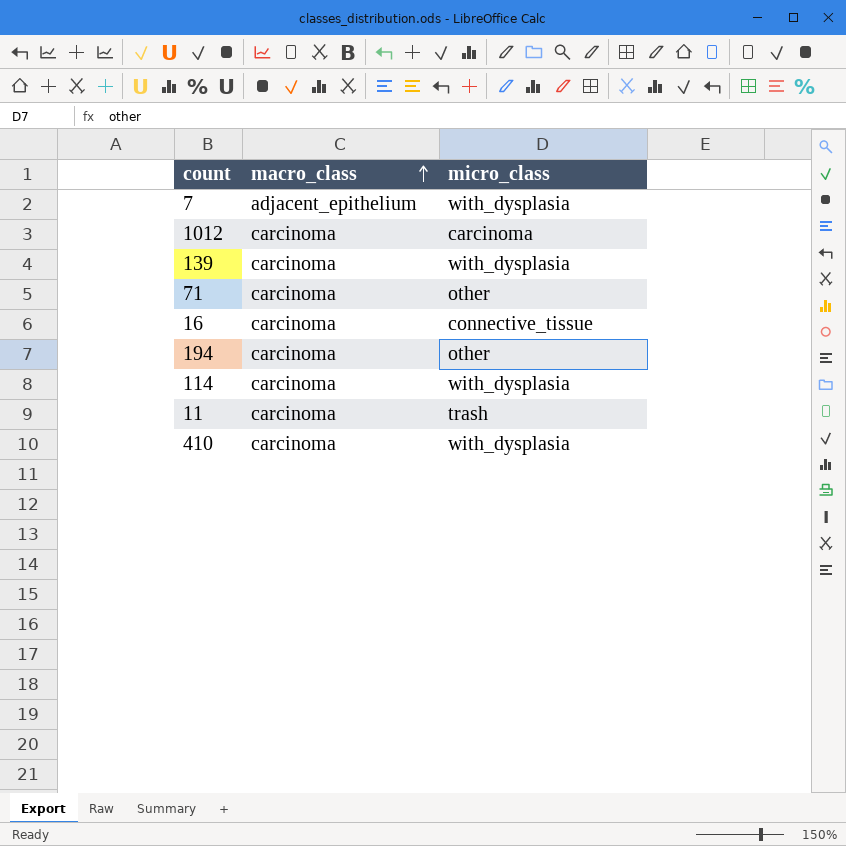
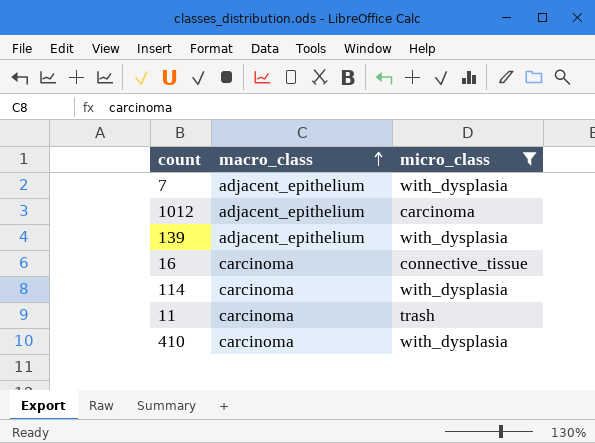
filter: none -> micro_class != other
1012 | macro_class: carcinoma -> adjacent_epithelium
139 | macro_class: carcinoma -> adjacent_epithelium

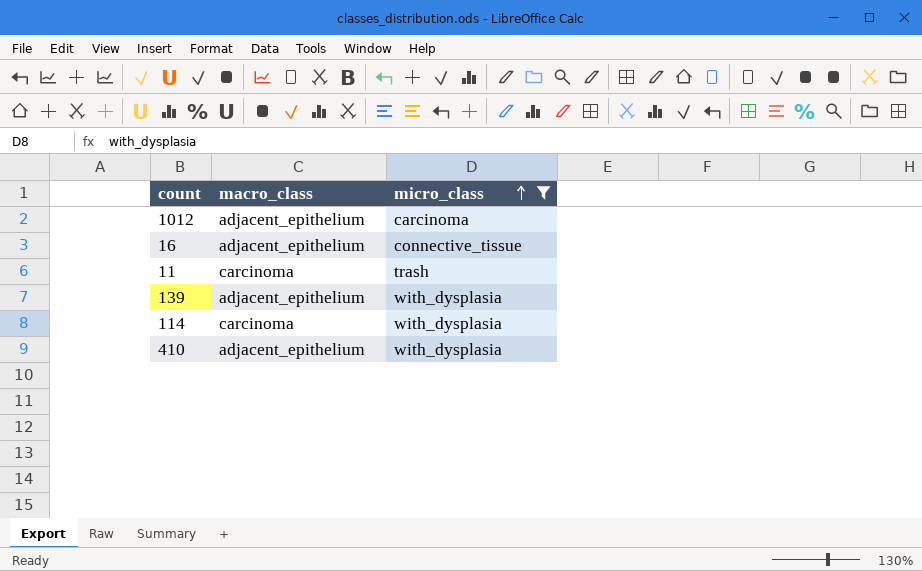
row order: macro_class ascending -> micro_class ascending
row 7: adjacent_epithelium | with_dysplasia -> none
16 | macro_class: carcinoma -> adjacent_epithelium
410 | macro_class: carcinoma -> adjacent_epithelium

